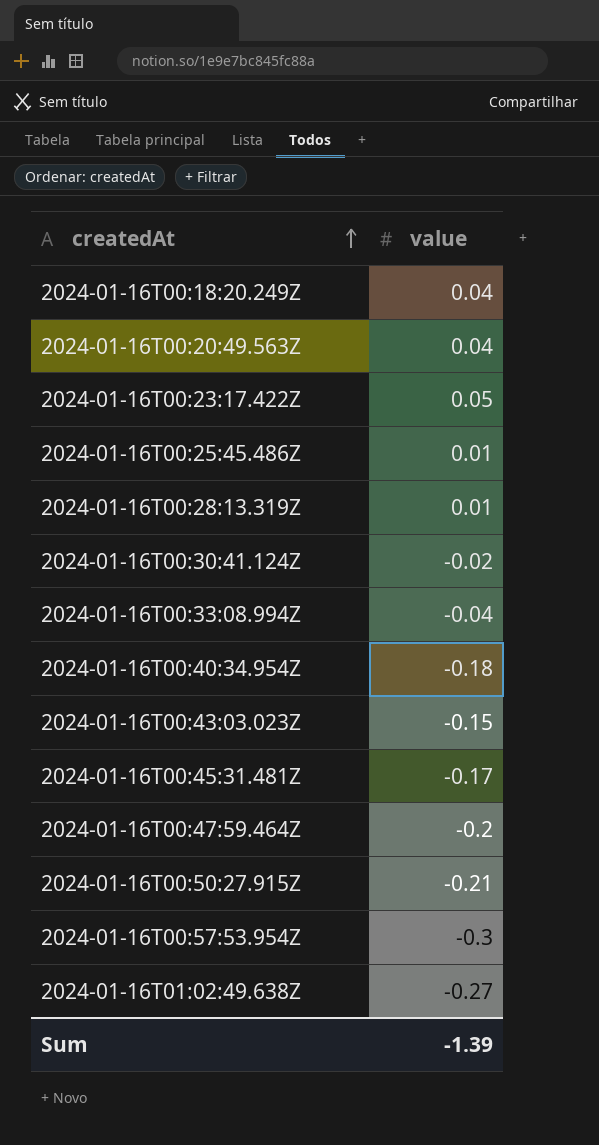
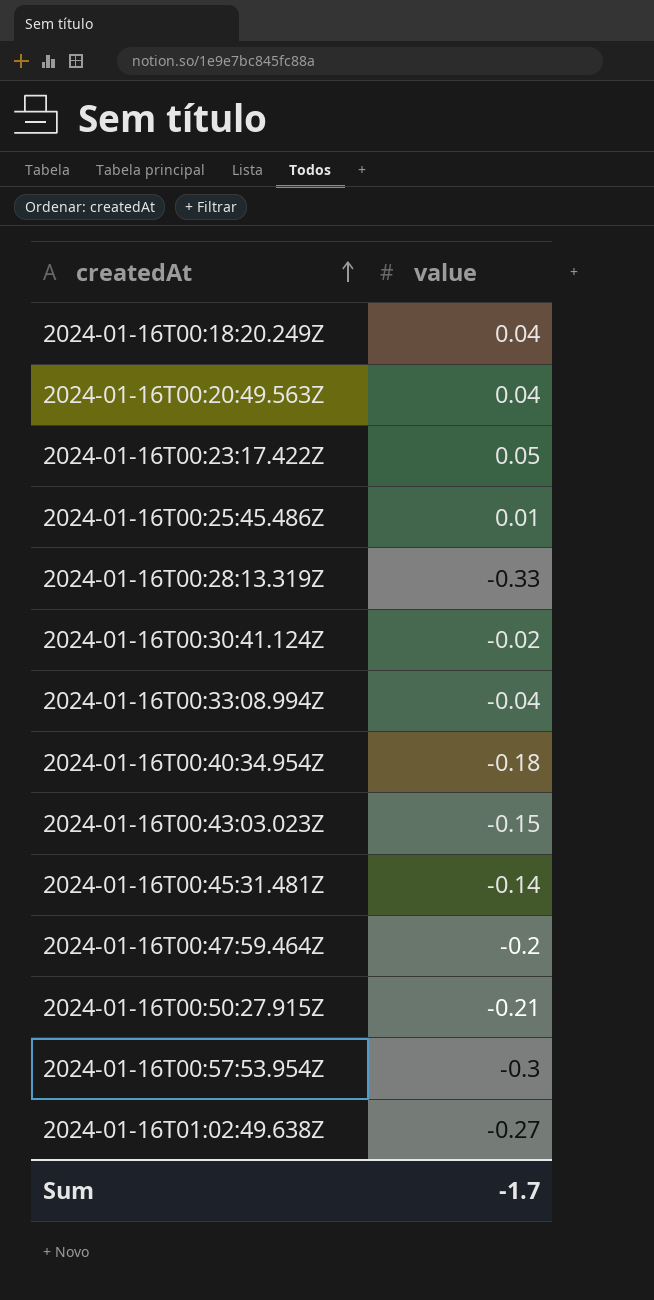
2024-01-16T00:28:13.319Z | value: 0.01 -> -0.33
2024-01-16T00:45:31.481Z | value: -0.17 -> -0.14
Sum | value: -1.39 -> -1.7

